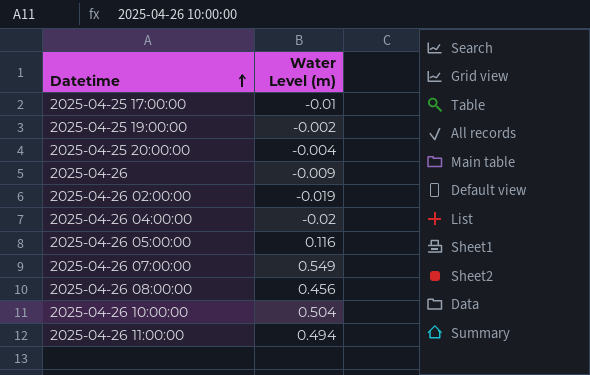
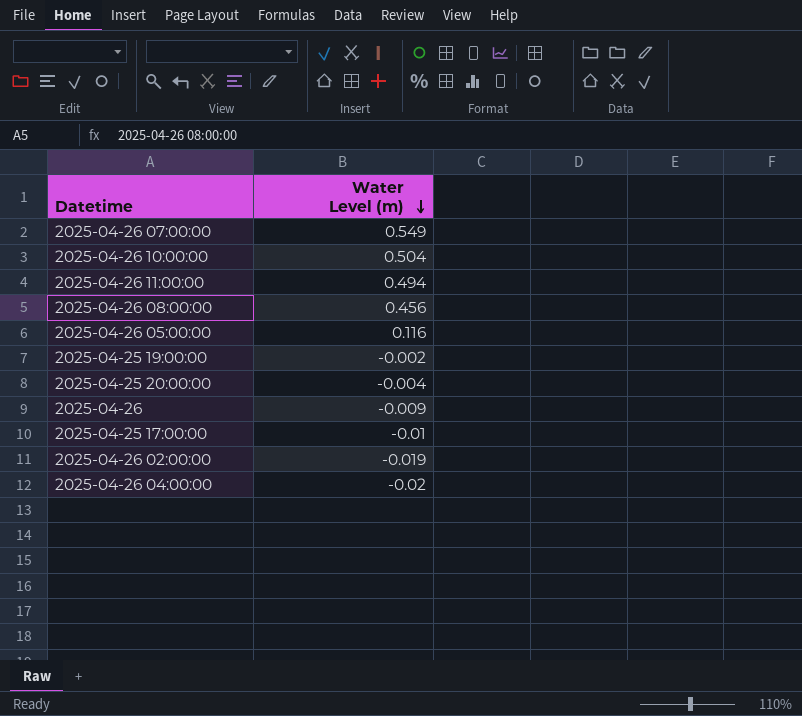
row order: Datetime ascending -> Water Level (m) descending

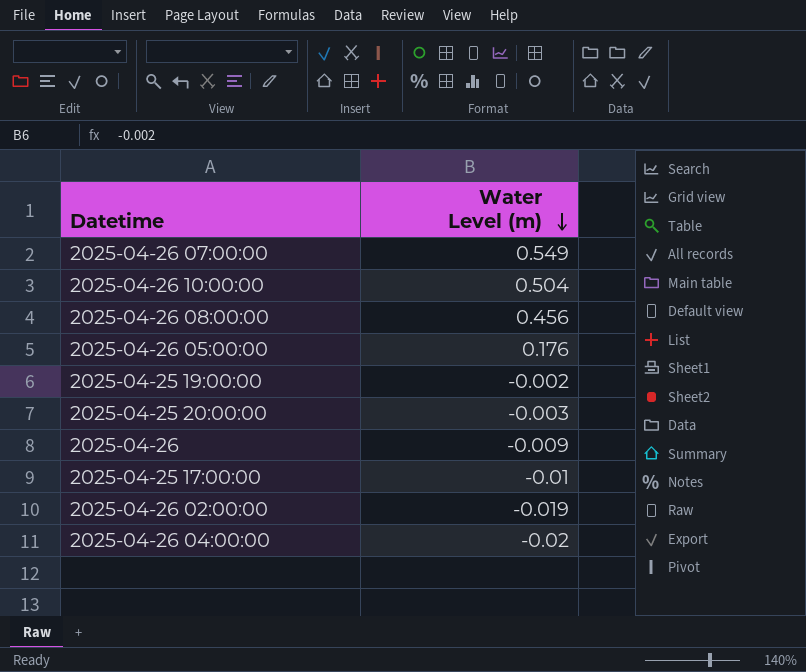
row 2025-04-26 11:00:00: 0.494 -> none
2025-04-26 05:00:00 | Water Level (m): 0.116 -> 0.176
2025-04-25 20:00:00 | Water Level (m): -0.004 -> -0.003

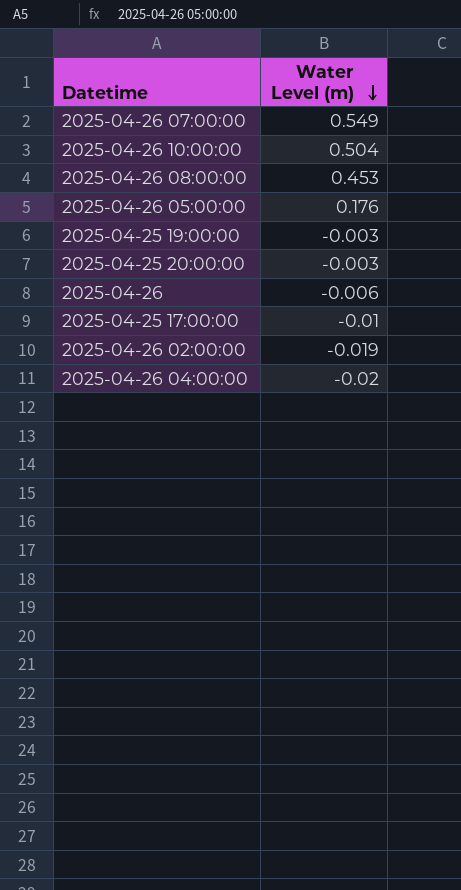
2025-04-26 08:00:00 | Water Level (m): 0.456 -> 0.453
2025-04-25 19:00:00 | Water Level (m): -0.002 -> -0.003
2025-04-26 | Water Level (m): -0.009 -> -0.006

